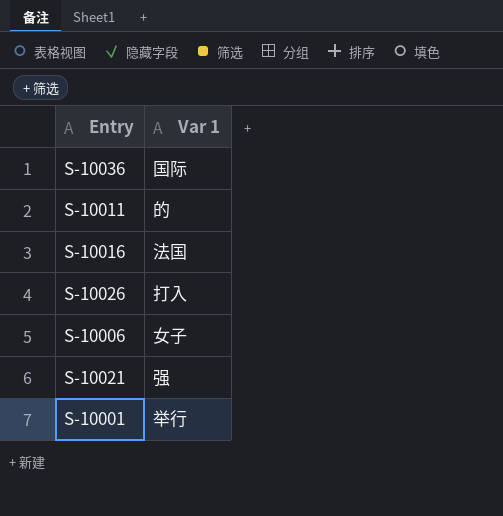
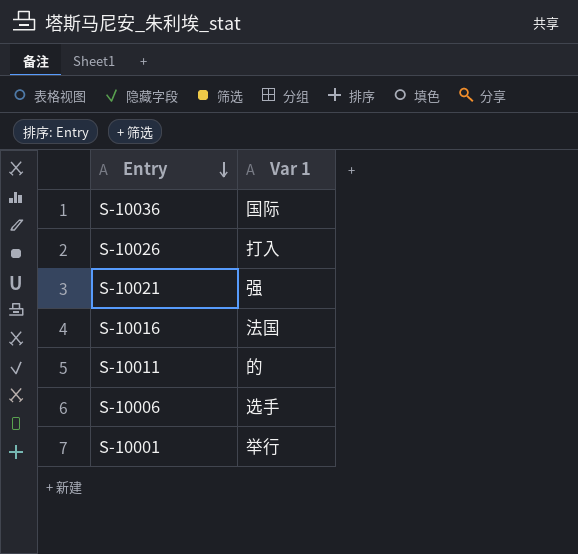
row order: none -> Entry descending
S-10006 | Var 1: 女子 -> 选手

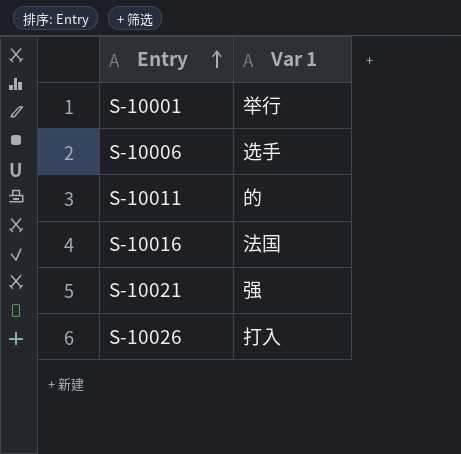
row order: Entry descending -> Entry ascending
row S-10036: 国际 -> none

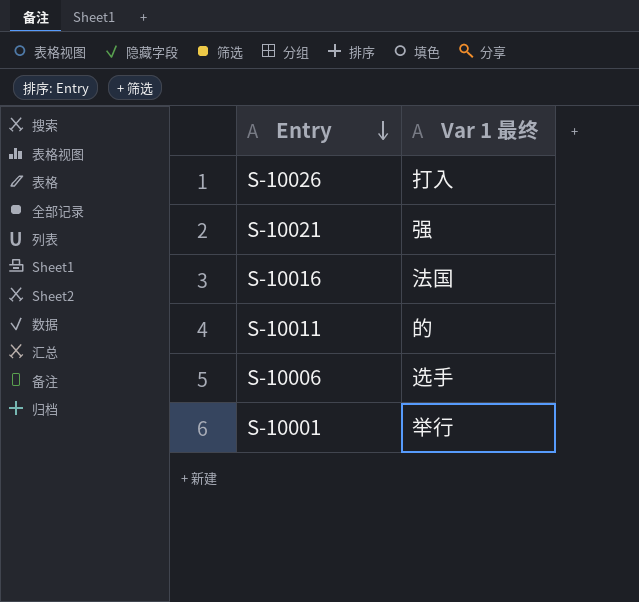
row order: Entry ascending -> Entry descending
column name: Var 1 -> Var 1 最终

